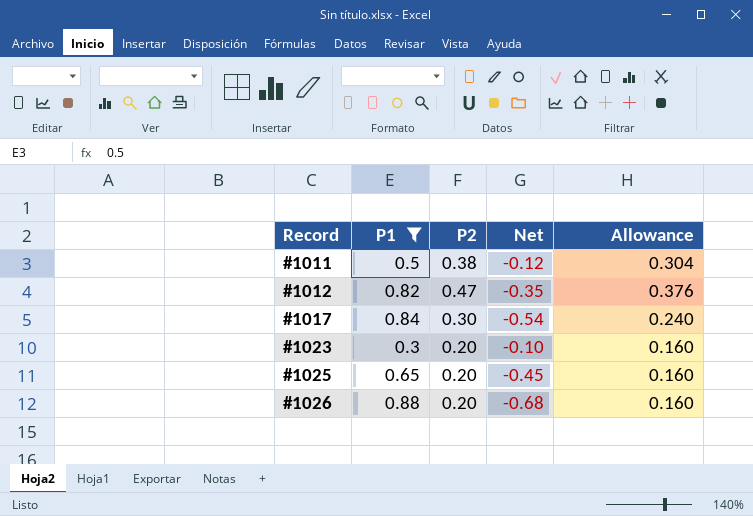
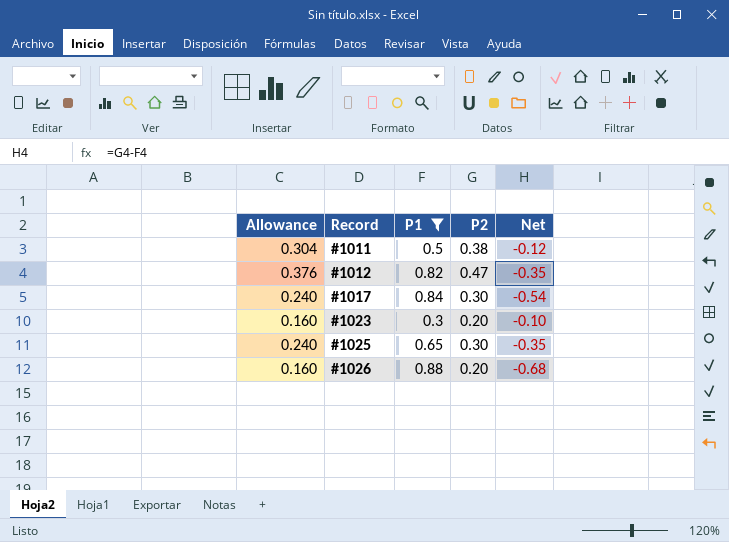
column Allowance | position: 5 -> 1
#1025 | Allowance: 0.160 -> 0.240
#1025 | P2: 0.20 -> 0.30
#1025 | Net: -0.45 -> -0.35

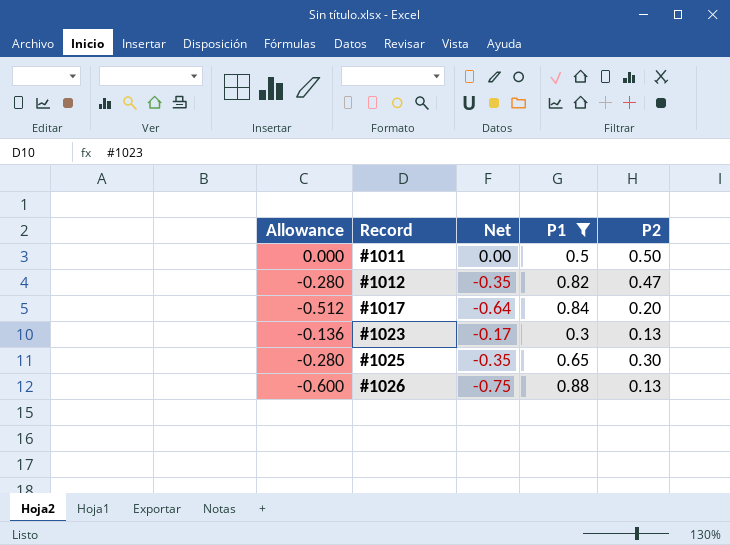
column Allowance | formula: [P2] * 0.8 -> [Net] * 0.8
column Net | position: 5 -> 3
#1011 | Net: -0.12 -> 0.00
#1011 | P2: 0.38 -> 0.50
#1017 | Net: -0.54 -> -0.64
#1017 | P2: 0.30 -> 0.20
#1023 | Net: -0.10 -> -0.17
#1023 | P2: 0.20 -> 0.13
#1026 | Net: -0.68 -> -0.75
#1026 | P2: 0.20 -> 0.13

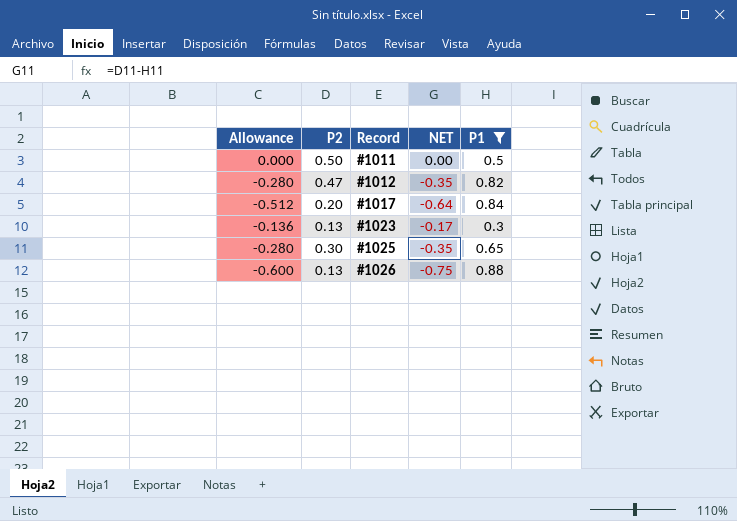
column P2 | position: 5 -> 2
column name: Net -> NET

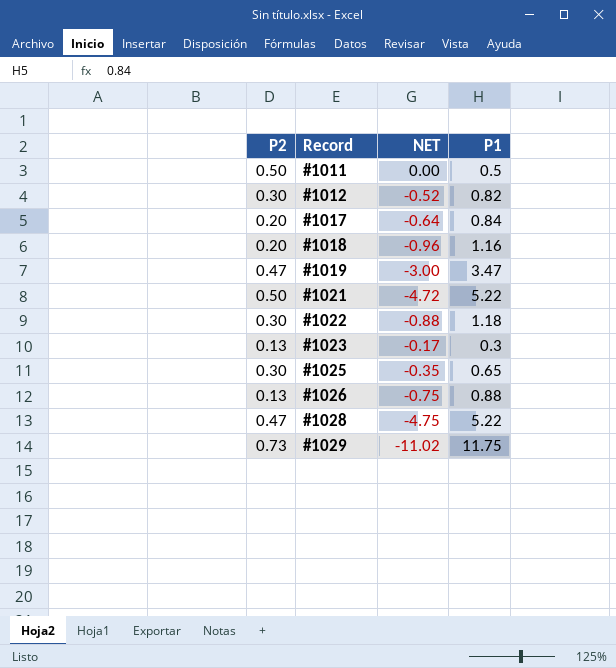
filter: P1 <= 0.88 -> none
column Allowance | formula: [NET] * 0.8 -> none
#1012 | P2: 0.47 -> 0.30
#1012 | NET: -0.35 -> -0.52

